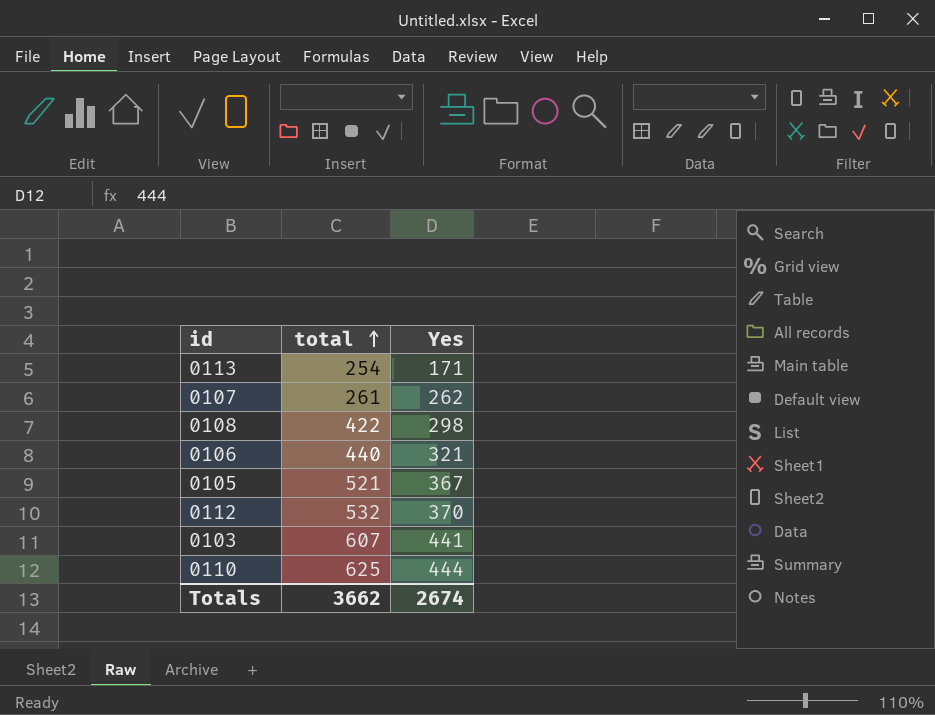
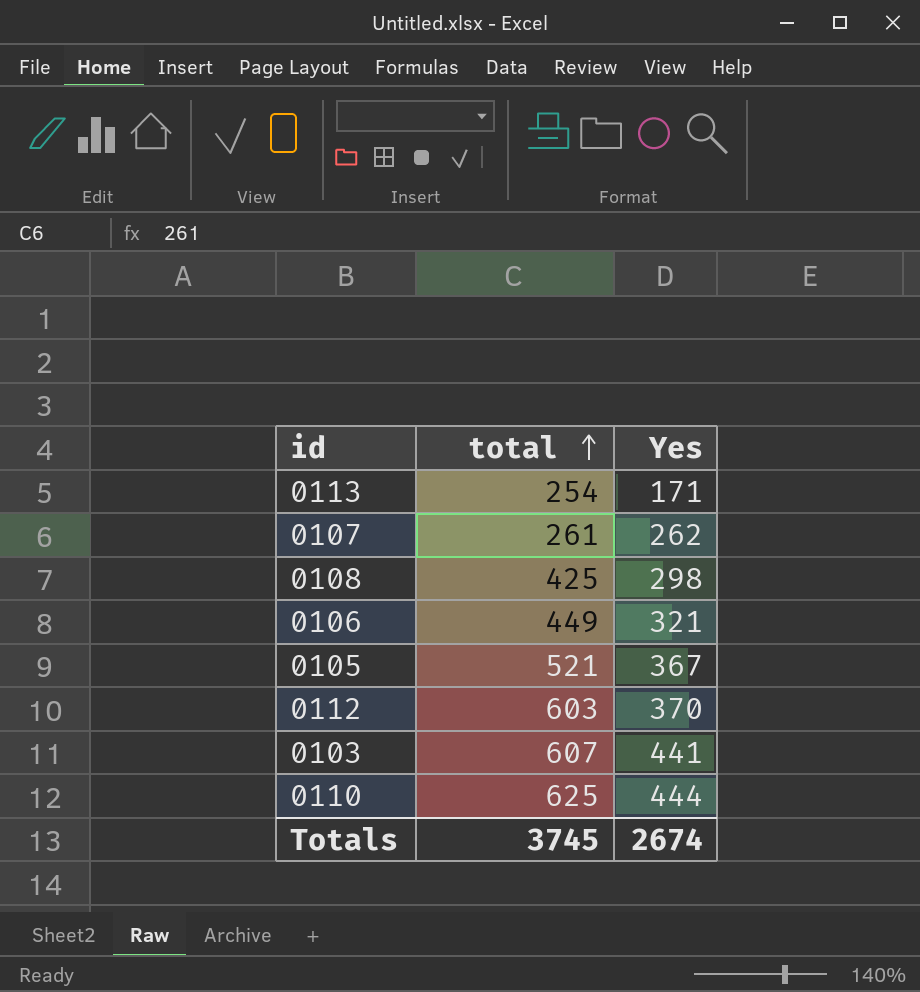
0108 | total: 422 -> 425
0106 | total: 440 -> 449
0112 | total: 532 -> 603
Totals | total: 3662 -> 3745

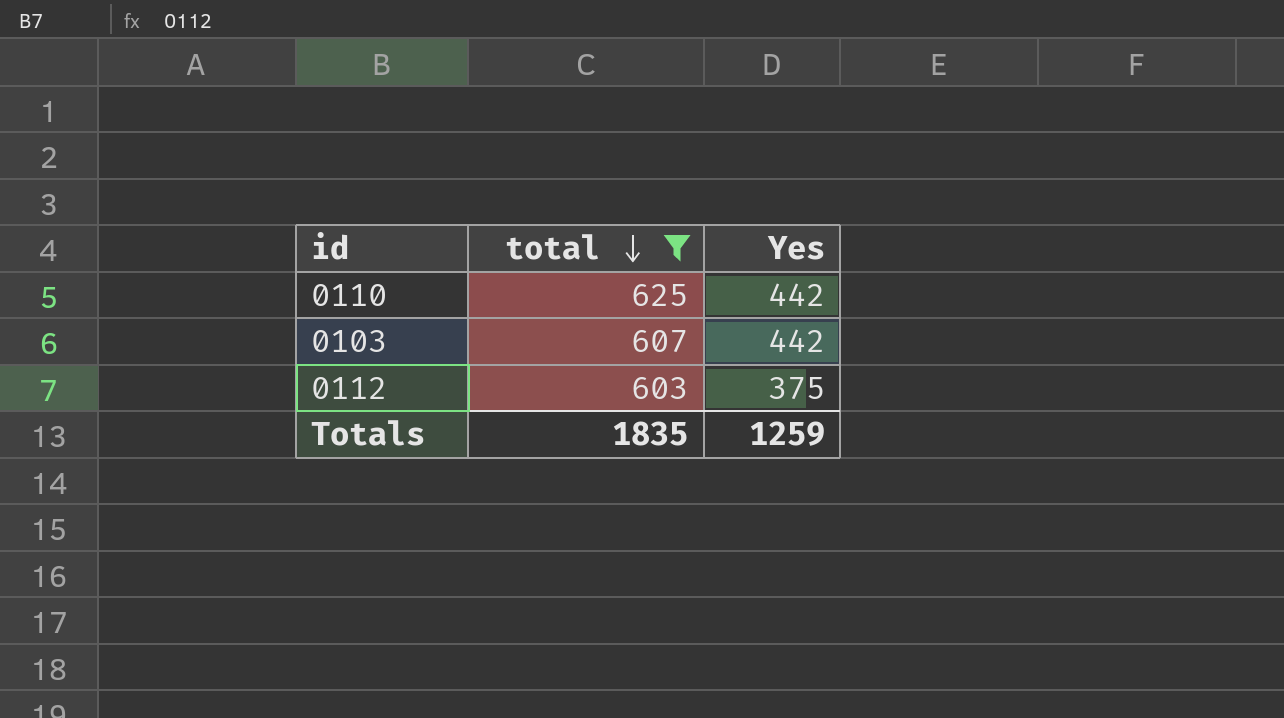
filter: none -> total >= 603
row order: total ascending -> total descending
0110 | Yes: 444 -> 442
0103 | Yes: 441 -> 442
0112 | Yes: 370 -> 375
Totals | total: 3745 -> 1835
Totals | Yes: 2674 -> 1259

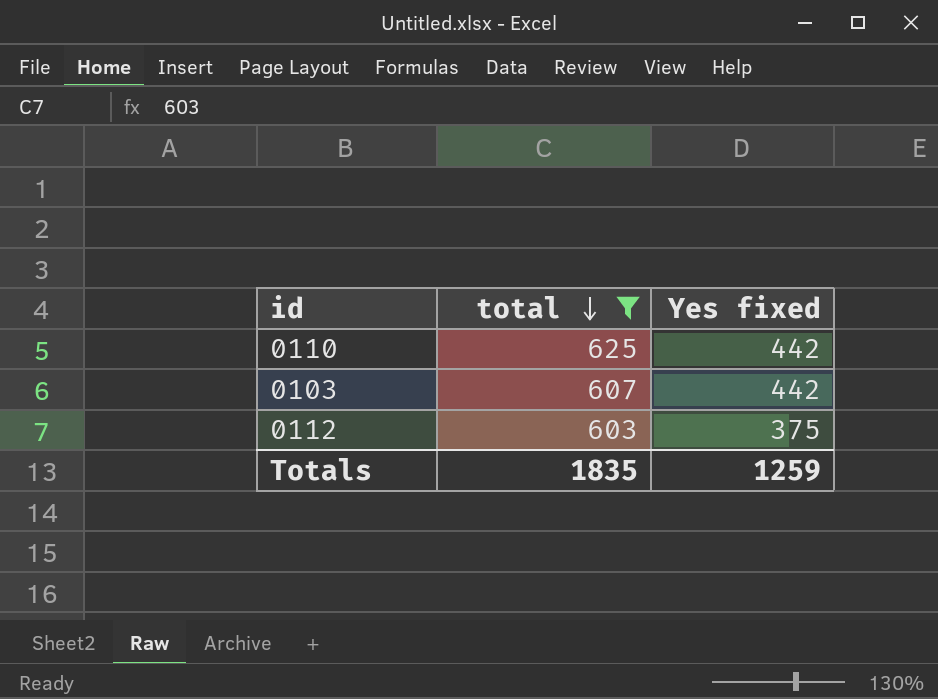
column name: Yes -> Yes fixed

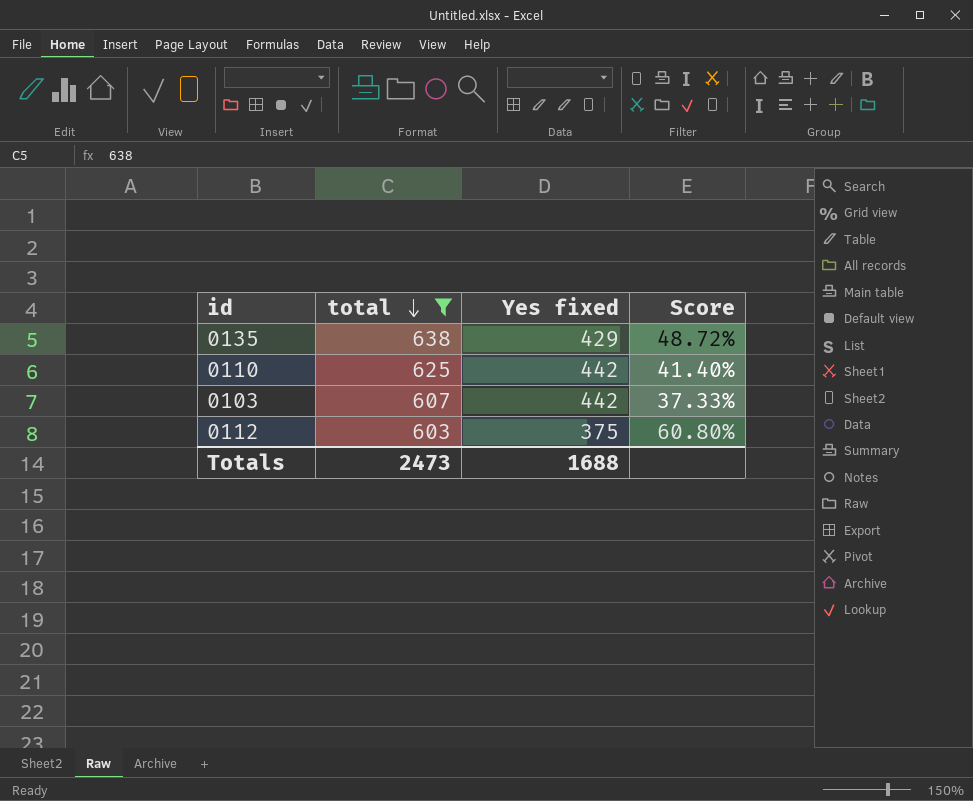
column Score | formula: none -> ([total] - [Yes fixed]) / [Yes fixed]
row 0135: none -> 638 | 429 | 48.72%
Totals | total: 1835 -> 2473
Totals | Yes fixed: 1259 -> 1688

